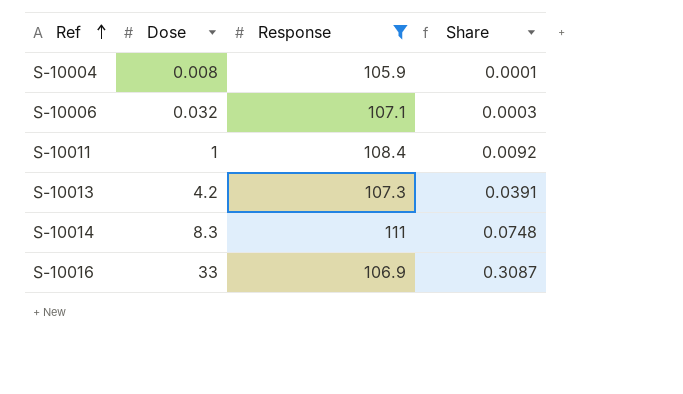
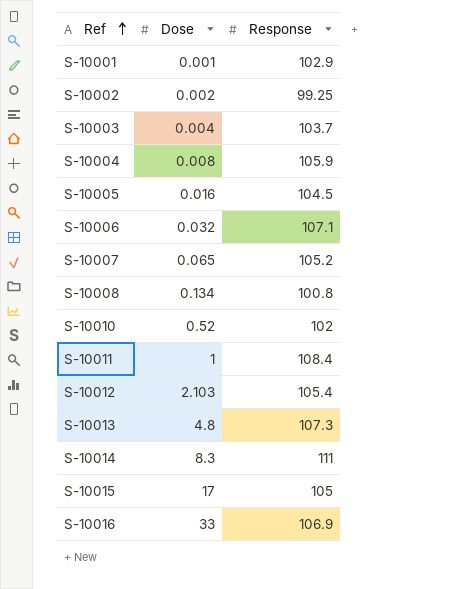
filter: Response >= 105.9 -> none
column Share | formula: [Dose] / [Response] -> none
S-10013 | Dose: 4.2 -> 4.8

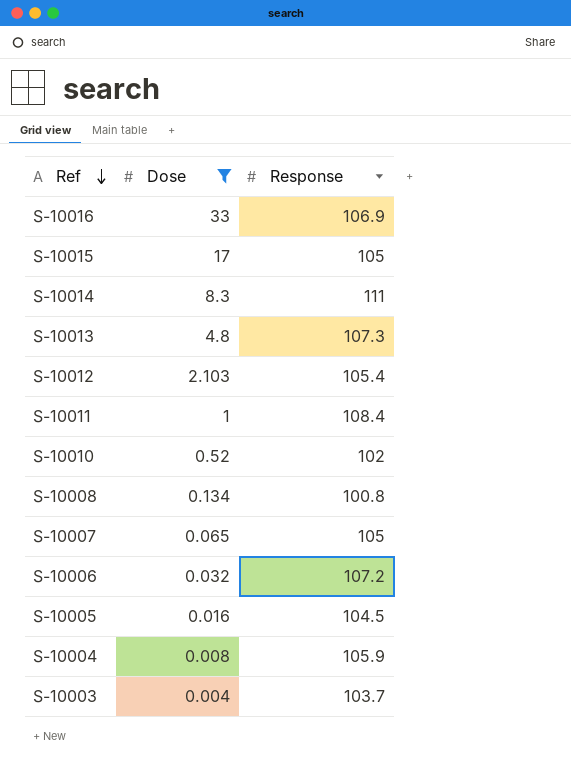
filter: none -> Dose >= 0.004
row order: Ref ascending -> Ref descending
S-10007 | Response: 105.2 -> 105
S-10006 | Response: 107.1 -> 107.2

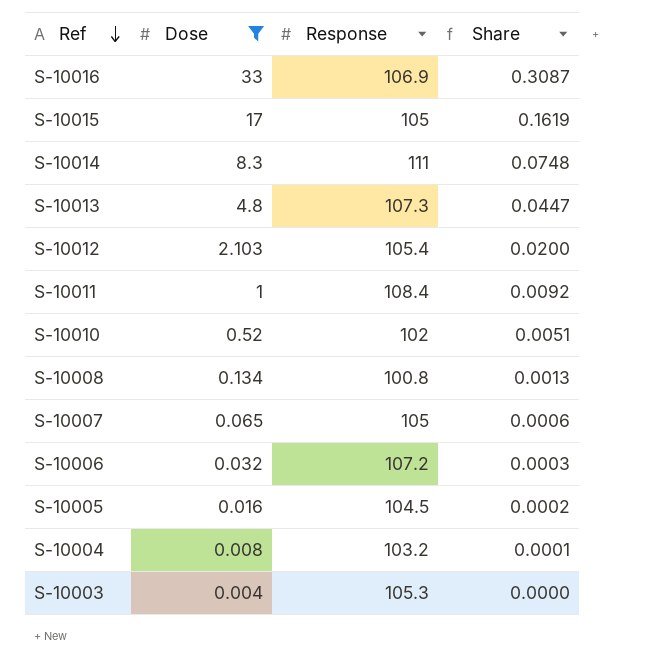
column Share | formula: none -> [Dose] / [Response]
S-10004 | Response: 105.9 -> 103.2
S-10003 | Response: 103.7 -> 105.3

